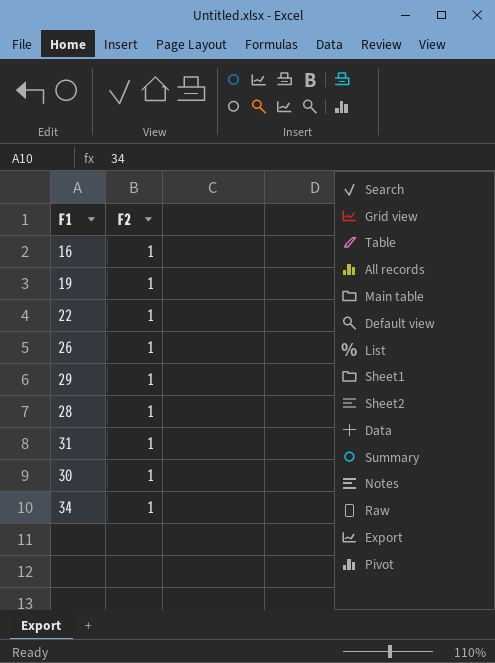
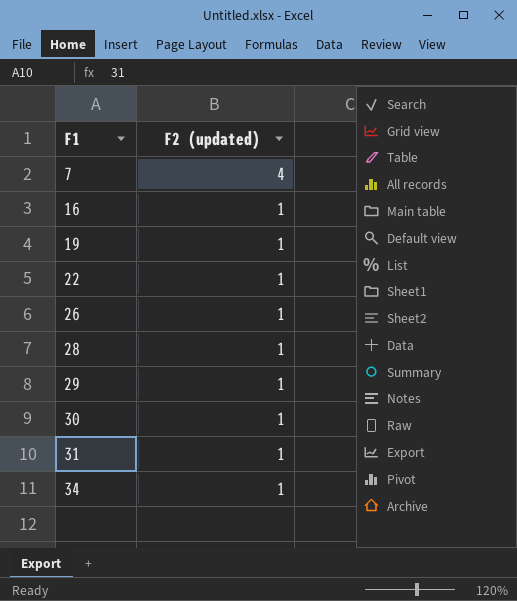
row order: none -> F1 ascending
column name: F2 -> F2 (updated)
row 7: none -> 4

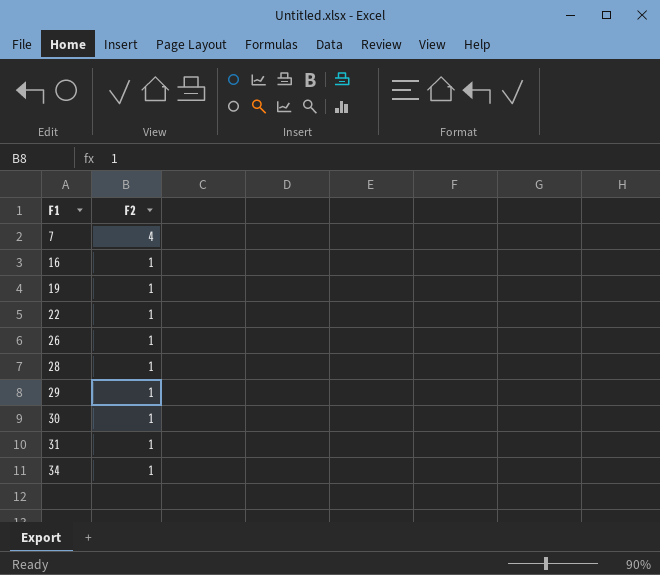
column name: F2 (updated) -> F2

